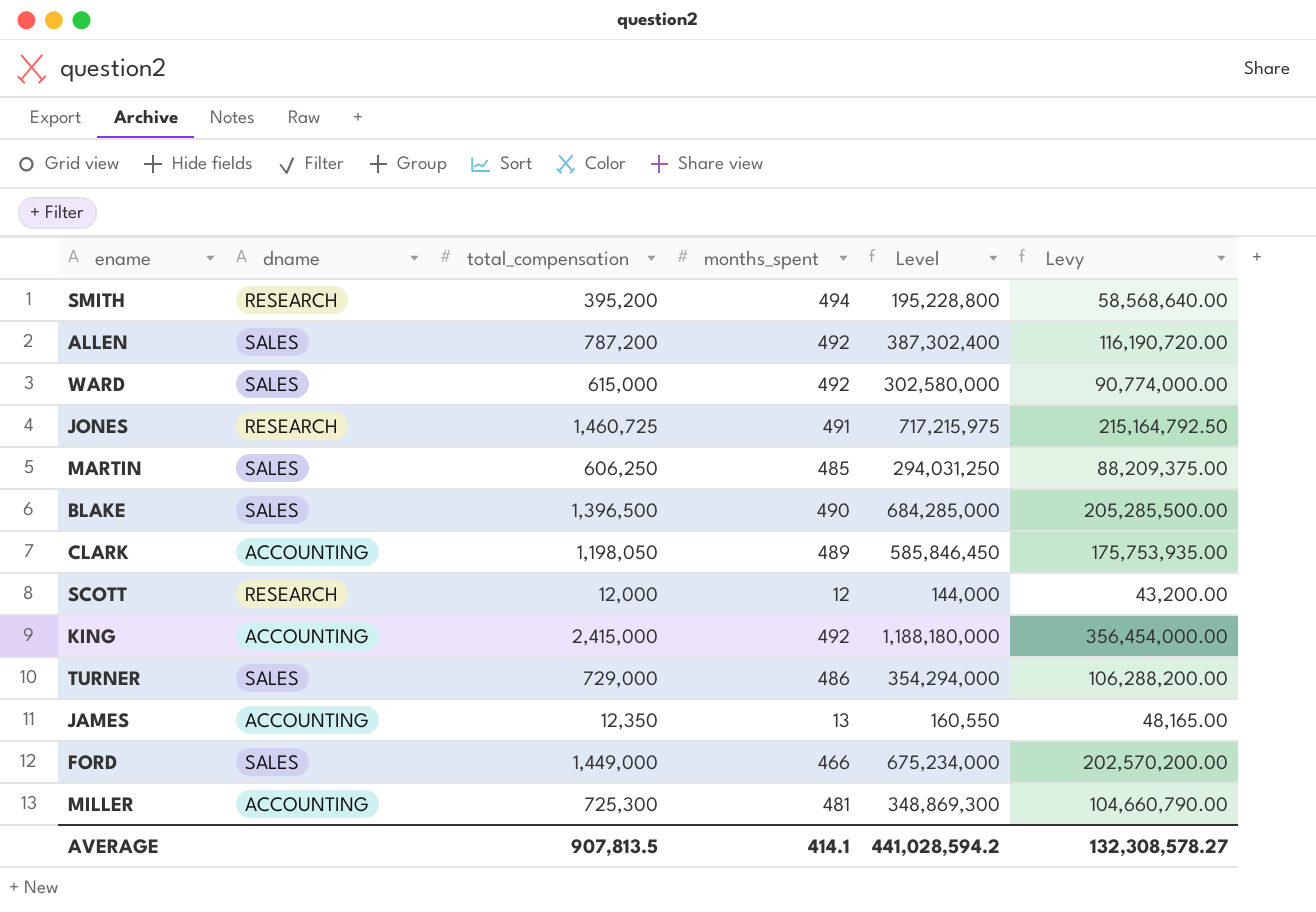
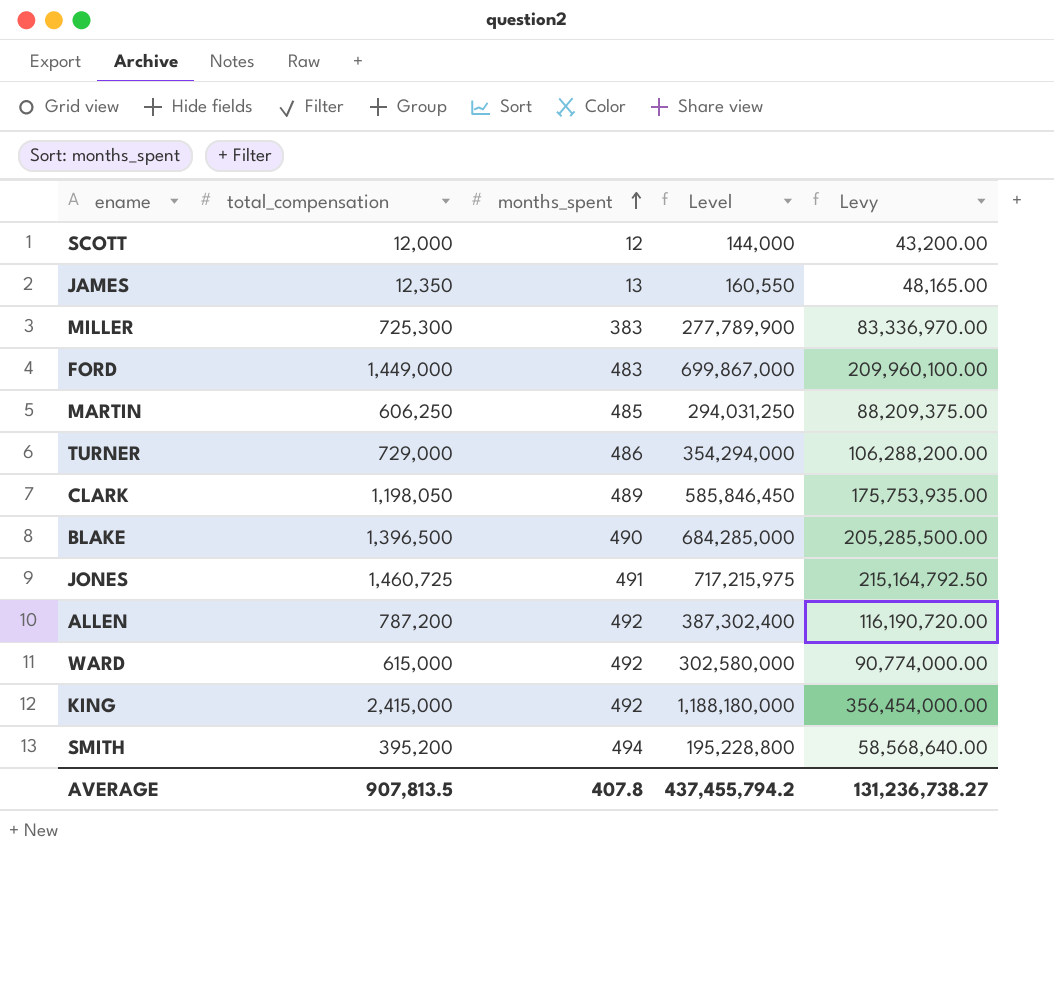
row order: none -> months_spent ascending
column dname | position: 2 -> none
MILLER | months_spent: 481 -> 383
MILLER | Level: 348,869,300 -> 277,789,900
MILLER | Levy: 104,660,790.00 -> 83,336,970.00
FORD | months_spent: 466 -> 483
FORD | Level: 675,234,000 -> 699,867,000
FORD | Levy: 202,570,200.00 -> 209,960,100.00
AVERAGE | months_spent: 414.1 -> 407.8
AVERAGE | Level: 441,028,594.2 -> 437,455,794.2
AVERAGE | Levy: 132,308,578.27 -> 131,236,738.27

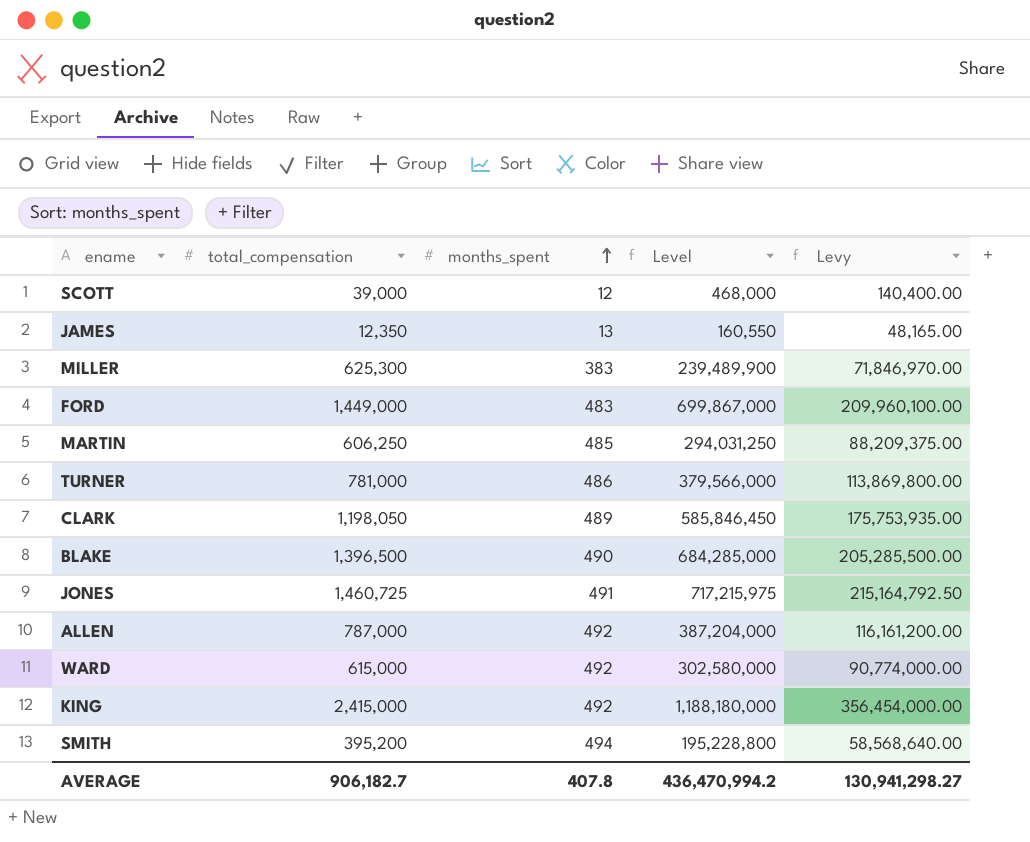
SCOTT | total_compensation: 12,000 -> 39,000
SCOTT | Level: 144,000 -> 468,000
SCOTT | Levy: 43,200.00 -> 140,400.00
MILLER | total_compensation: 725,300 -> 625,300
MILLER | Level: 277,789,900 -> 239,489,900
MILLER | Levy: 83,336,970.00 -> 71,846,970.00
TURNER | total_compensation: 729,000 -> 781,000
TURNER | Level: 354,294,000 -> 379,566,000
TURNER | Levy: 106,288,200.00 -> 113,869,800.00
ALLEN | total_compensation: 787,200 -> 787,000
ALLEN | Level: 387,302,400 -> 387,204,000
ALLEN | Levy: 116,190,720.00 -> 116,161,200.00
AVERAGE | total_compensation: 907,813.5 -> 906,182.7
AVERAGE | Level: 437,455,794.2 -> 436,470,994.2
AVERAGE | Levy: 131,236,738.27 -> 130,941,298.27

